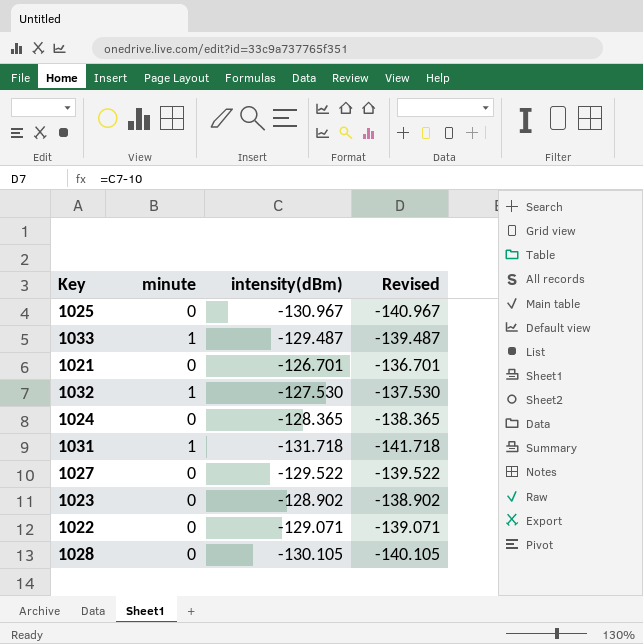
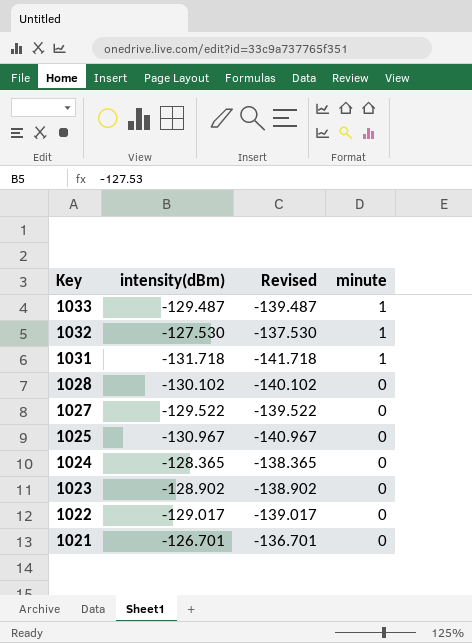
row order: none -> Key descending
column minute | position: 2 -> 4
1028 | intensity(dBm): -130.105 -> -130.102
1028 | Revised: -140.105 -> -140.102
1022 | intensity(dBm): -129.071 -> -129.017
1022 | Revised: -139.071 -> -139.017

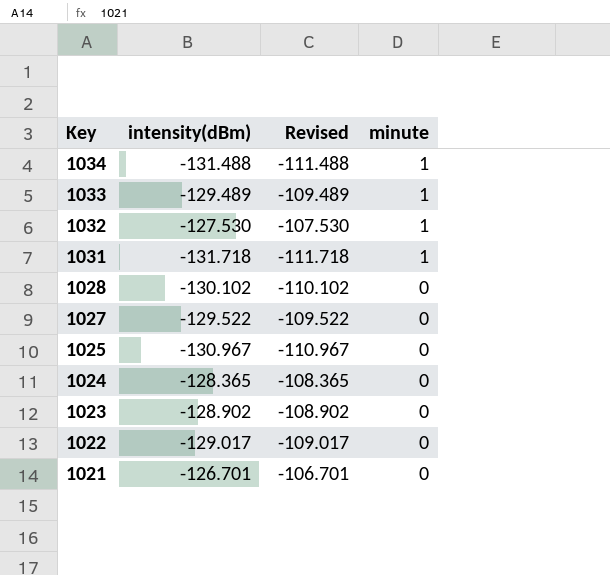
column Revised | formula: [intensity(dBm)] - 10 -> [intensity(dBm)] + 20
row 1034: none -> -131.488 | -111.488 | 1
1033 | intensity(dBm): -129.487 -> -129.489

